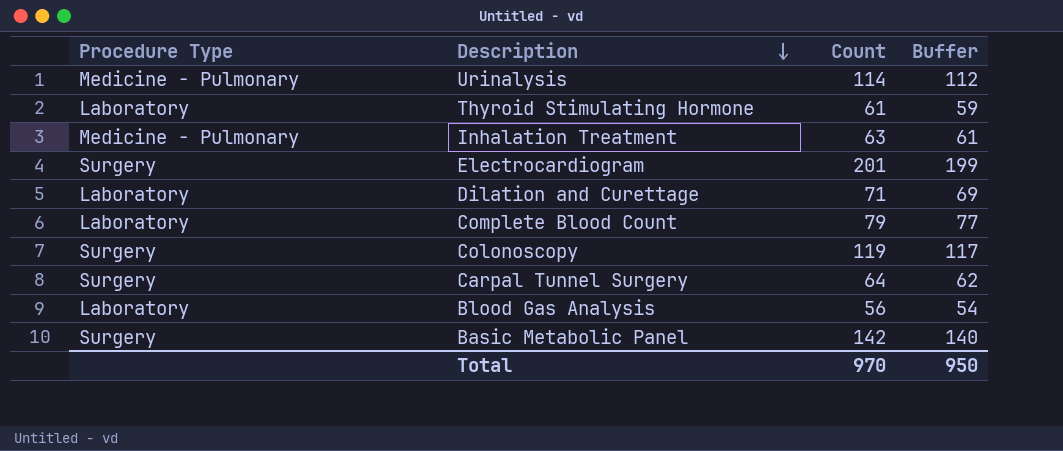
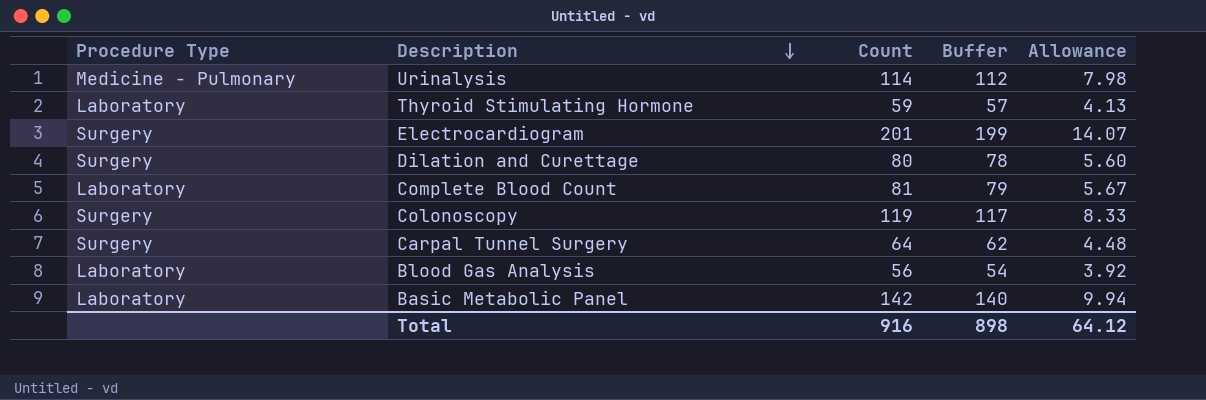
column Allowance | formula: none -> [Count] * 0.07
row Inhalation Treatment: Medicine - Pulmonary | 63 | 61 -> none
Thyroid Stimulating Hormone | Count: 61 -> 59
Thyroid Stimulating Hormone | Buffer: 59 -> 57
Dilation and Curettage | Procedure Type: Laboratory -> Surgery
Dilation and Curettage | Count: 71 -> 80
Dilation and Curettage | Buffer: 69 -> 78
Complete Blood Count | Count: 79 -> 81
Complete Blood Count | Buffer: 77 -> 79
Basic Metabolic Panel | Procedure Type: Surgery -> Laboratory
Total | Count: 970 -> 916
Total | Buffer: 950 -> 898

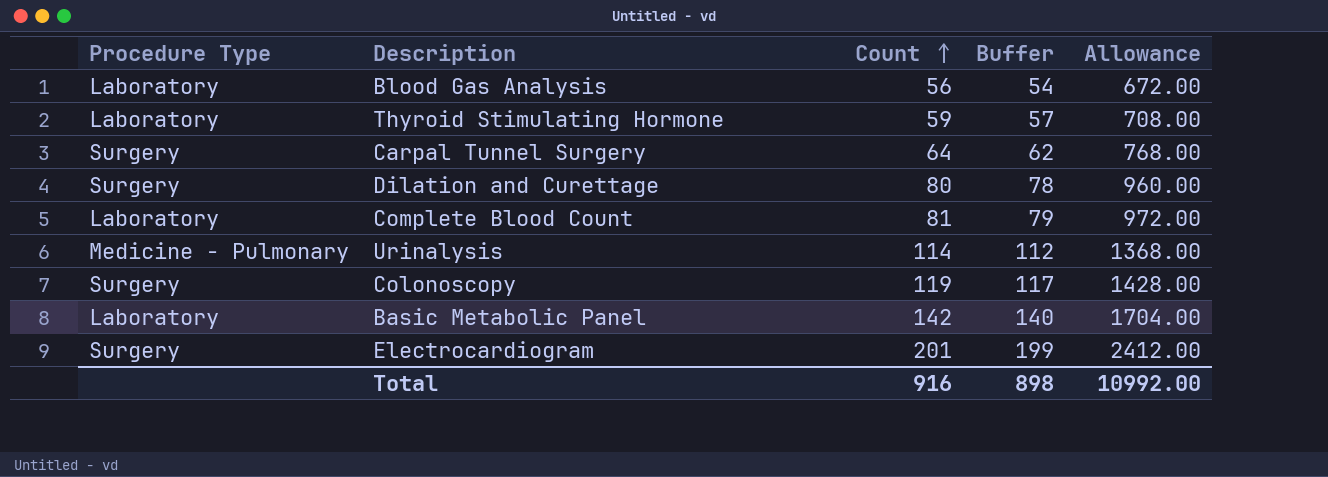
row order: Description descending -> Count ascending
column Allowance | formula: [Count] * 0.07 -> [Count] * 12
Total | Allowance: 64.12 -> 10992.00

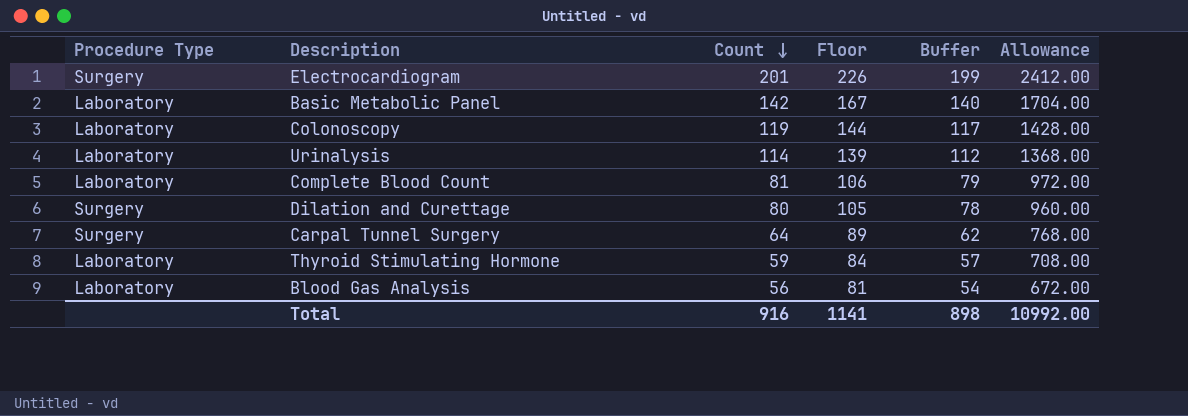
row order: Count ascending -> Count descending
column Floor | formula: none -> [Count] + 25
Colonoscopy | Procedure Type: Surgery -> Laboratory
Urinalysis | Procedure Type: Medicine - Pulmonary -> Laboratory

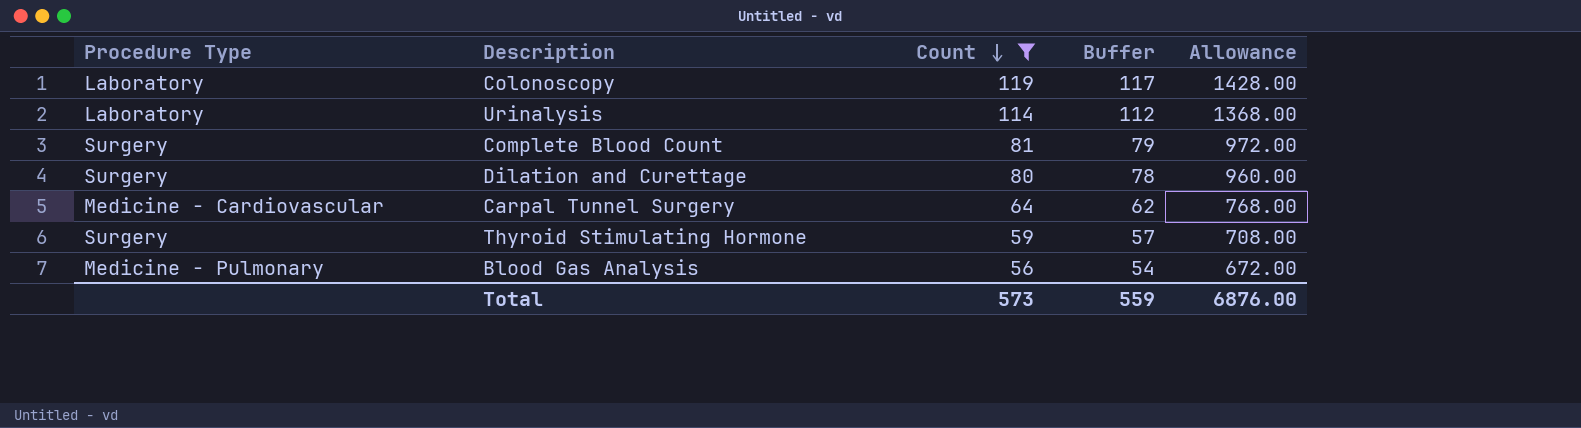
filter: none -> Count <= 119
column Floor | formula: [Count] + 25 -> none
Complete Blood Count | Procedure Type: Laboratory -> Surgery
Carpal Tunnel Surgery | Procedure Type: Surgery -> Medicine - Cardiovascular
Thyroid Stimulating Hormone | Procedure Type: Laboratory -> Surgery
Blood Gas Analysis | Procedure Type: Laboratory -> Medicine - Pulmonary
Total | Count: 916 -> 573
Total | Buffer: 898 -> 559
Total | Allowance: 10992.00 -> 6876.00

